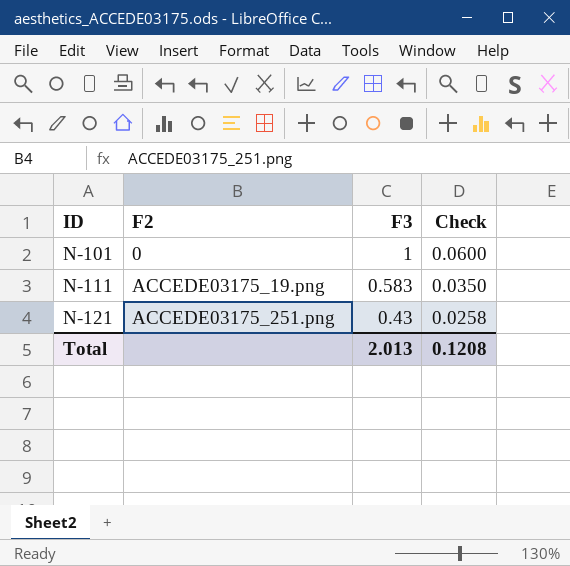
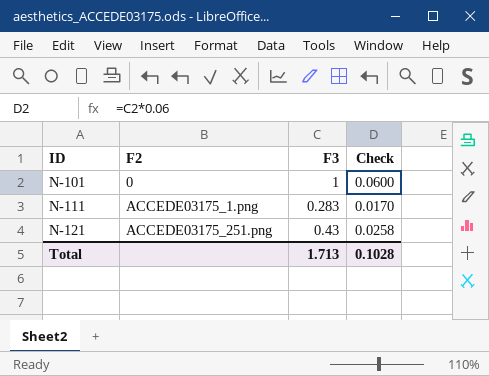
N-111 | F2: ACCEDE03175_19.png -> ACCEDE03175_1.png
N-111 | F3: 0.583 -> 0.283
N-111 | Check: 0.0350 -> 0.0170
Total | F3: 2.013 -> 1.713
Total | Check: 0.1208 -> 0.1028

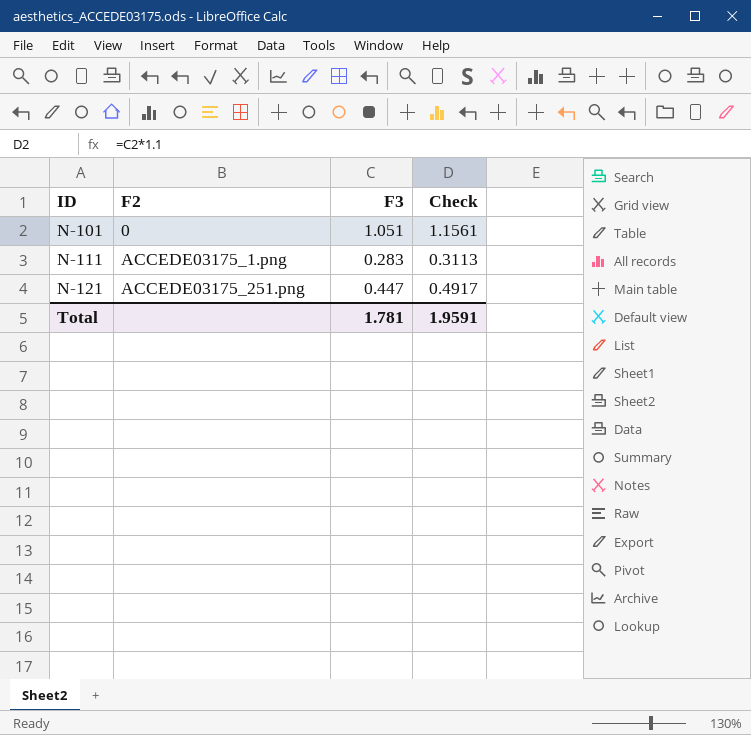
column Check | formula: [F3] * 0.06 -> [F3] * 1.1
N-101 | F3: 1 -> 1.051
N-121 | F3: 0.43 -> 0.447
Total | F3: 1.713 -> 1.781
Total | Check: 0.1028 -> 1.9591

